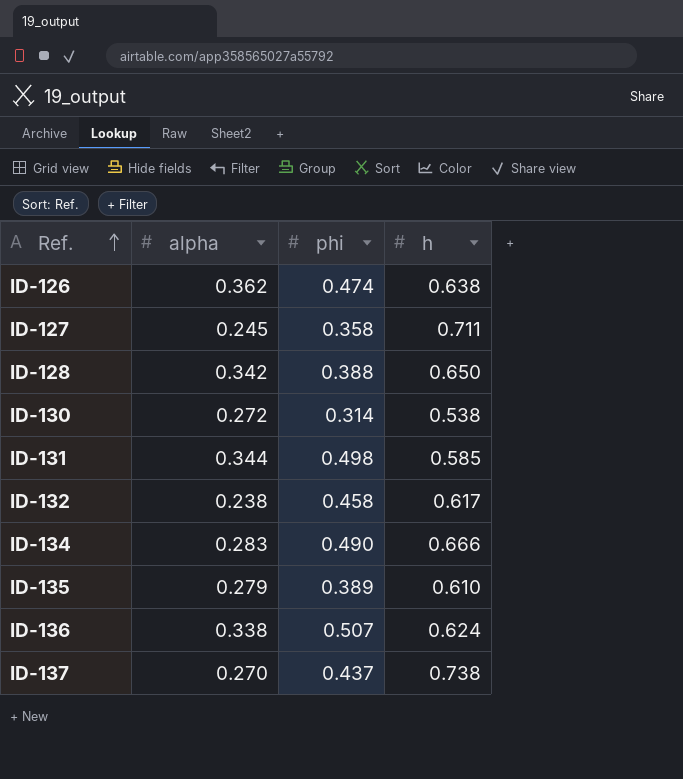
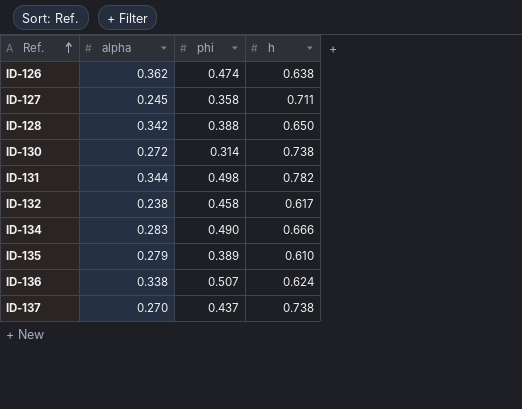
ID-130 | h: 0.538 -> 0.738
ID-131 | h: 0.585 -> 0.782

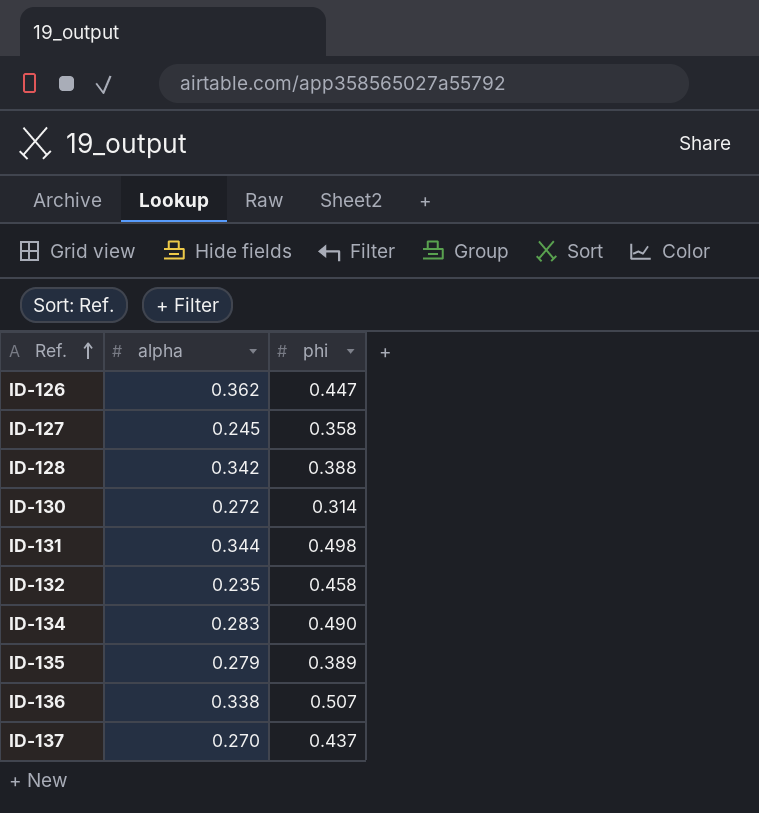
column h | position: 4 -> none
ID-126 | phi: 0.474 -> 0.447
ID-132 | alpha: 0.238 -> 0.235

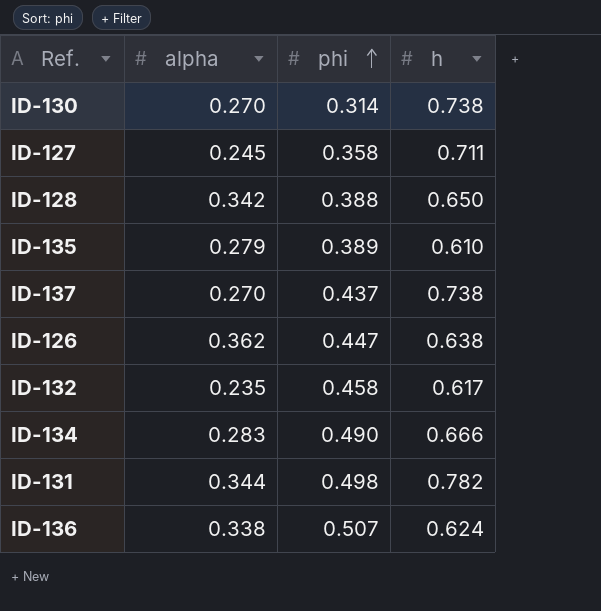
row order: Ref. ascending -> phi ascending
column h | position: none -> 4
ID-130 | alpha: 0.272 -> 0.270

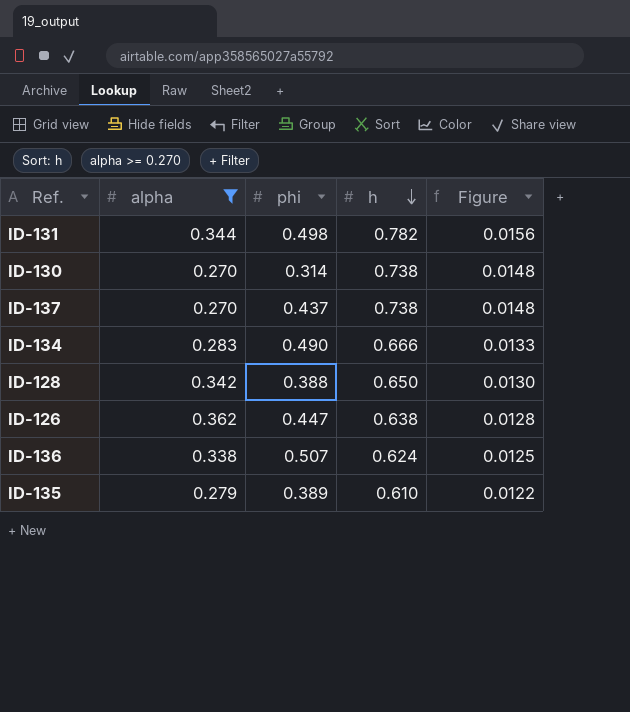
filter: none -> alpha >= 0.270
row order: phi ascending -> h descending
column Figure | formula: none -> [h] * 0.02

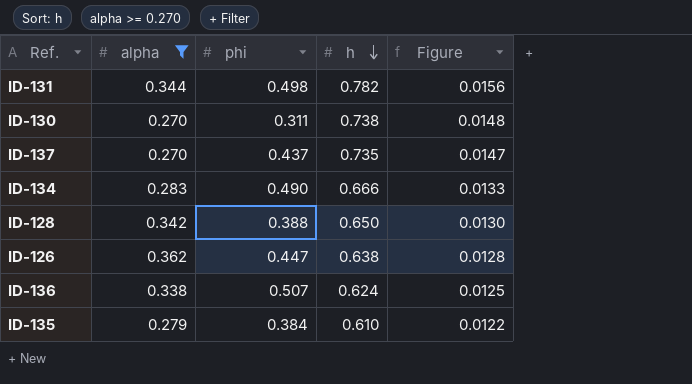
ID-130 | phi: 0.314 -> 0.311
ID-137 | h: 0.738 -> 0.735
ID-137 | Figure: 0.0148 -> 0.0147
ID-135 | phi: 0.389 -> 0.384

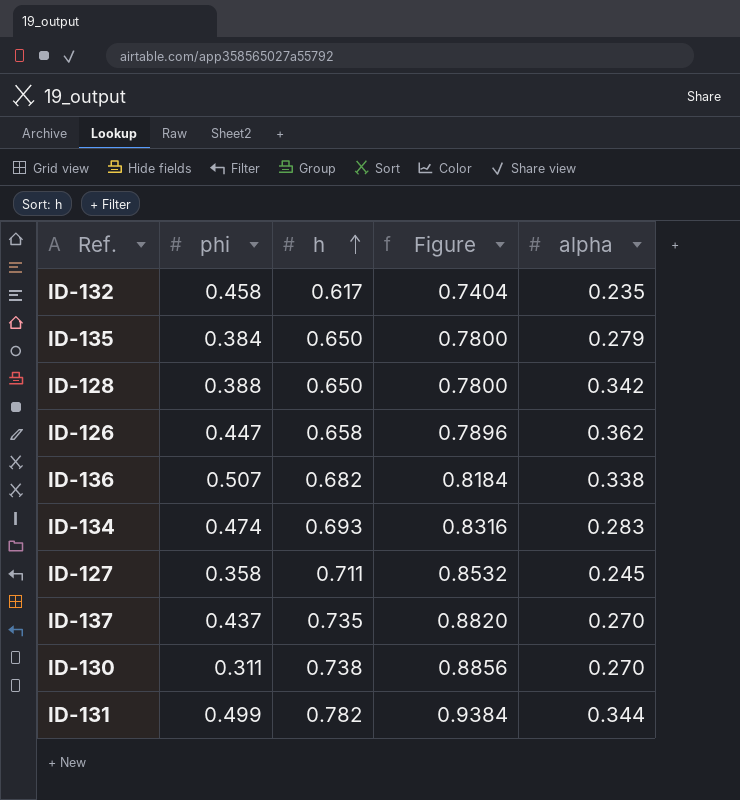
filter: alpha >= 0.270 -> none
row order: h descending -> h ascending
column Figure | formula: [h] * 0.02 -> [h] * 1.2
column alpha | position: 2 -> 5
ID-135 | h: 0.610 -> 0.650
ID-126 | h: 0.638 -> 0.658
ID-136 | h: 0.624 -> 0.682
ID-134 | phi: 0.490 -> 0.474
ID-134 | h: 0.666 -> 0.693
ID-131 | phi: 0.498 -> 0.499

